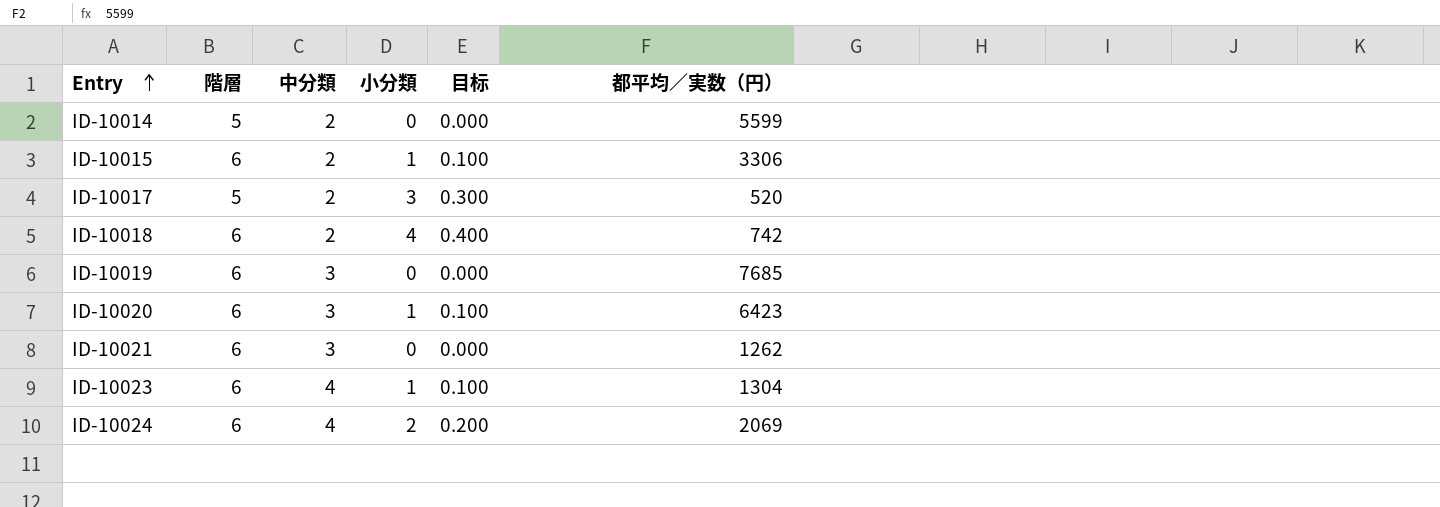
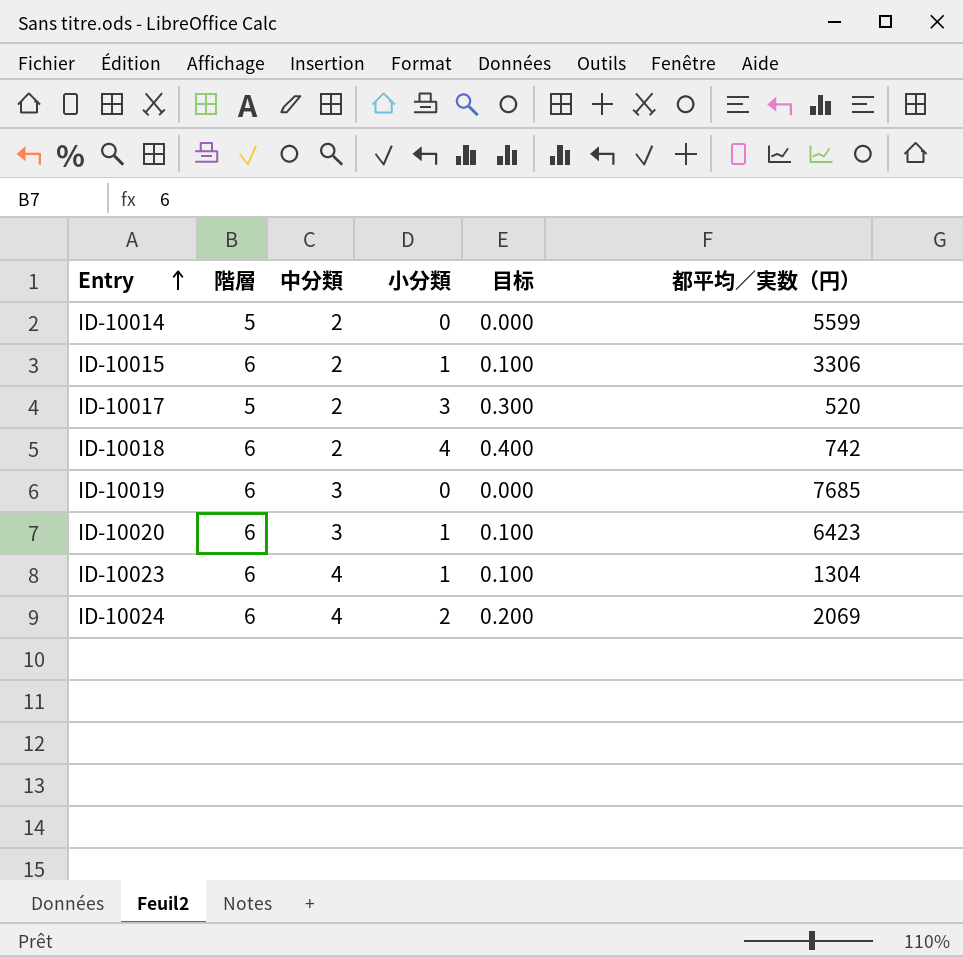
row ID-10021: 6 | 3 | 0 | 0.000 | 1262 -> none

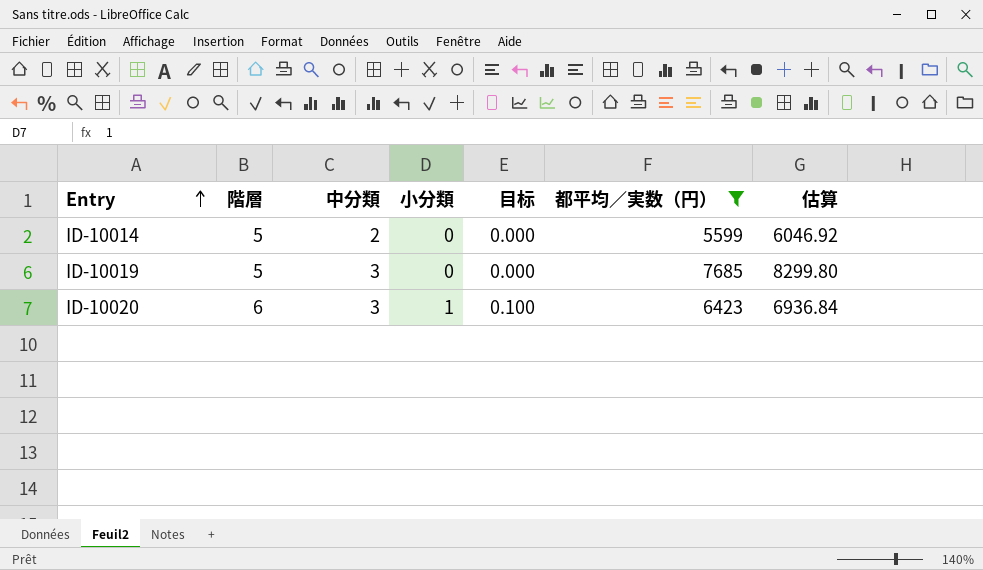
filter: none -> 都平均／実数（円） >= 5599
column 估算 | formula: none -> [都平均／実数（円）] * 1.08
ID-10019 | 階層: 6 -> 5

